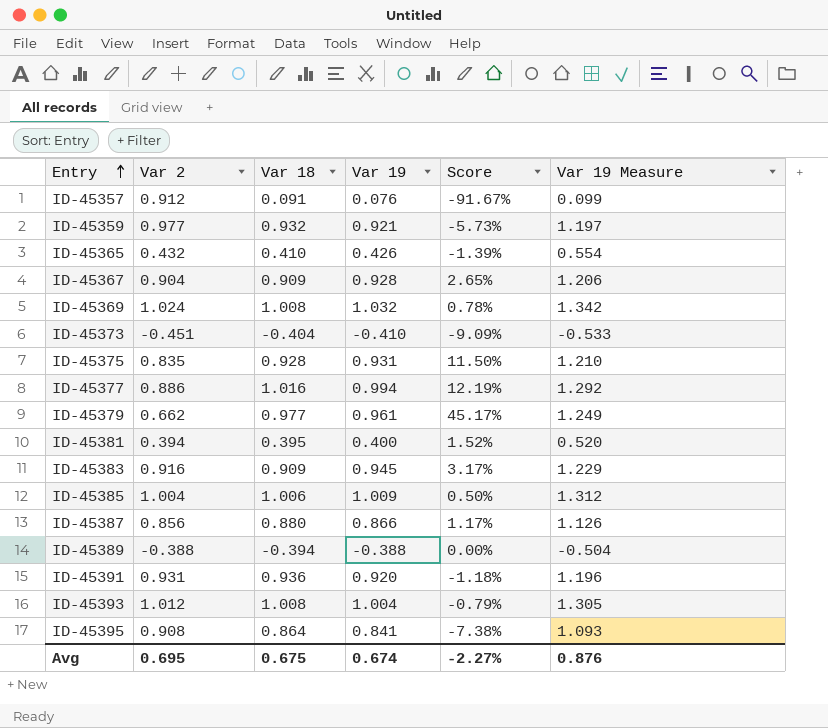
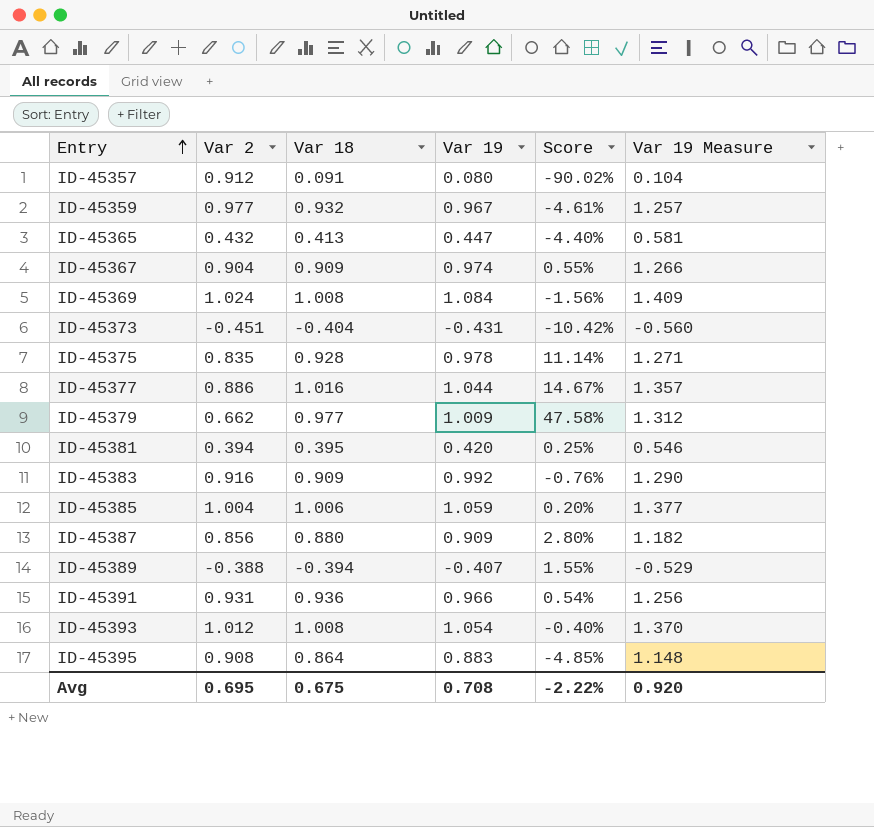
column Score | formula: ([Var 19] - [Var 2]) / [Var 2] -> ([Var 18] - [Var 2]) / [Var 2]
ID-45357 | Var 19: 0.076 -> 0.080
ID-45357 | Var 19 Measure: 0.099 -> 0.104
ID-45359 | Var 19: 0.921 -> 0.967
ID-45359 | Var 19 Measure: 1.197 -> 1.257
ID-45365 | Var 18: 0.410 -> 0.413
ID-45365 | Var 19: 0.426 -> 0.447
ID-45365 | Var 19 Measure: 0.554 -> 0.581
ID-45367 | Var 19: 0.928 -> 0.974
ID-45367 | Var 19 Measure: 1.206 -> 1.266
ID-45369 | Var 19: 1.032 -> 1.084
ID-45369 | Var 19 Measure: 1.342 -> 1.409
ID-45373 | Var 19: -0.410 -> -0.431
ID-45373 | Var 19 Measure: -0.533 -> -0.560
ID-45375 | Var 19: 0.931 -> 0.978
ID-45375 | Var 19 Measure: 1.210 -> 1.271
ID-45377 | Var 19: 0.994 -> 1.044
ID-45377 | Var 19 Measure: 1.292 -> 1.357
ID-45379 | Var 19: 0.961 -> 1.009
ID-45379 | Var 19 Measure: 1.249 -> 1.312
ID-45381 | Var 19: 0.400 -> 0.420
ID-45381 | Var 19 Measure: 0.520 -> 0.546
ID-45383 | Var 19: 0.945 -> 0.992
ID-45383 | Var 19 Measure: 1.229 -> 1.290
ID-45385 | Var 19: 1.009 -> 1.059
ID-45385 | Var 19 Measure: 1.312 -> 1.377
ID-45387 | Var 19: 0.866 -> 0.909
ID-45387 | Var 19 Measure: 1.126 -> 1.182
ID-45389 | Var 19: -0.388 -> -0.407
ID-45389 | Var 19 Measure: -0.504 -> -0.529
ID-45391 | Var 19: 0.920 -> 0.966
ID-45391 | Var 19 Measure: 1.196 -> 1.256
ID-45393 | Var 19: 1.004 -> 1.054
ID-45393 | Var 19 Measure: 1.305 -> 1.370
ID-45395 | Var 19: 0.841 -> 0.883
ID-45395 | Var 19 Measure: 1.093 -> 1.148
Avg | Var 19: 0.674 -> 0.708
Avg | Score: -2.27% -> -2.22%
Avg | Var 19 Measure: 0.876 -> 0.920

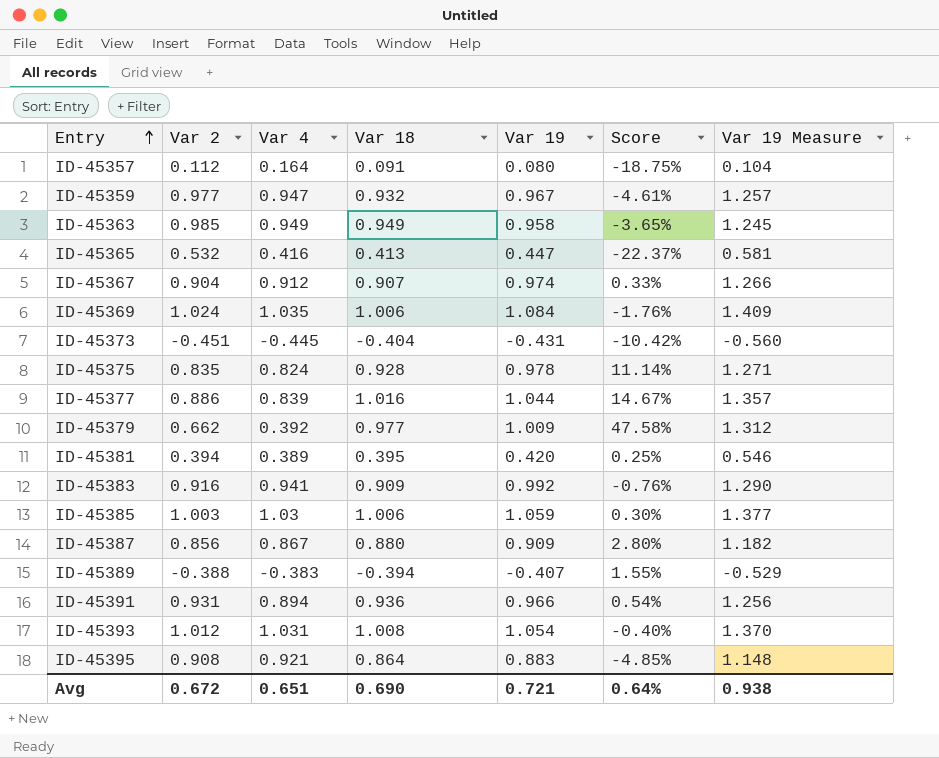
column Var 4 | position: none -> 3
ID-45357 | Var 2: 0.912 -> 0.112
ID-45357 | Score: -90.02% -> -18.75%
row ID-45363: none -> 0.985 | 0.949 | 0.949 | 0.958 | -3.65% | 1.245
ID-45365 | Var 2: 0.432 -> 0.532
ID-45365 | Score: -4.40% -> -22.37%
ID-45367 | Var 18: 0.909 -> 0.907
ID-45367 | Score: 0.55% -> 0.33%
ID-45369 | Var 18: 1.008 -> 1.006
ID-45369 | Score: -1.56% -> -1.76%
ID-45385 | Var 2: 1.004 -> 1.003
ID-45385 | Score: 0.20% -> 0.30%
Avg | Var 2: 0.695 -> 0.672
Avg | Var 18: 0.675 -> 0.690
Avg | Var 19: 0.708 -> 0.721
Avg | Score: -2.22% -> 0.64%
Avg | Var 19 Measure: 0.920 -> 0.938

